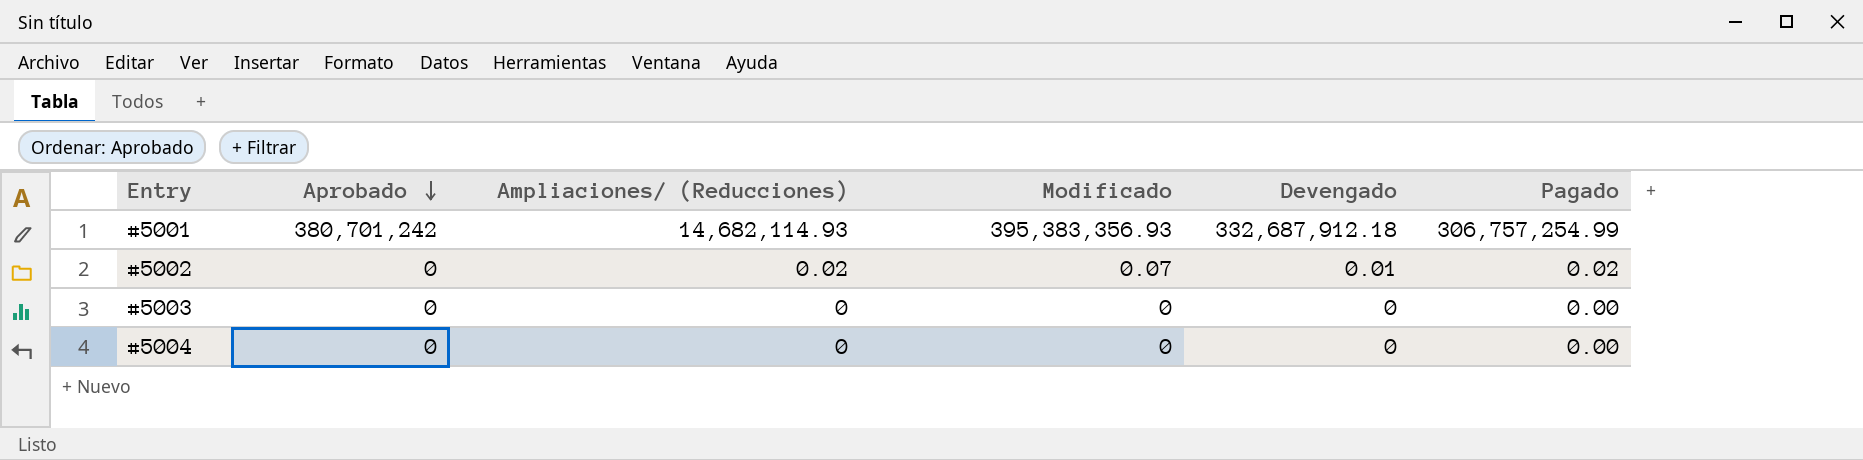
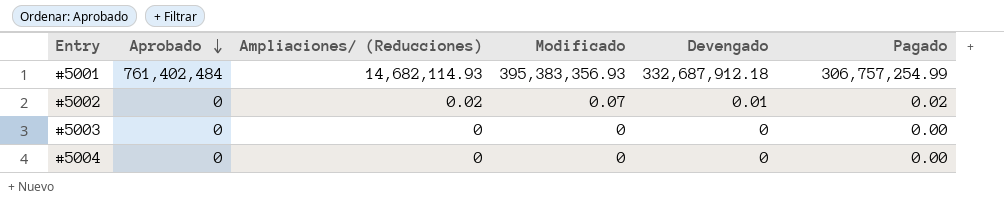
#5001 | Aprobado: 380,701,242 -> 761,402,484

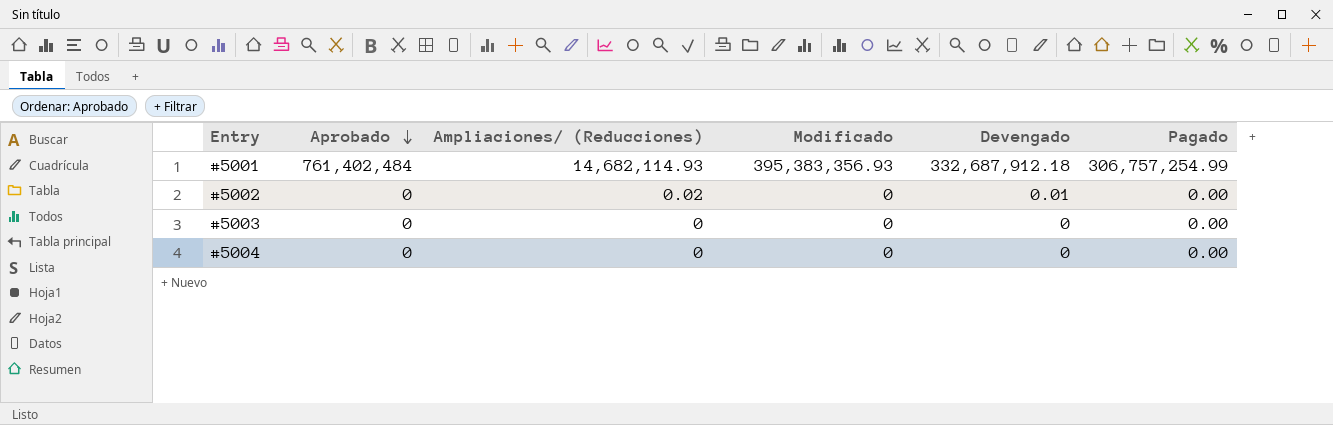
#5002 | Modificado: 0.07 -> 0
#5002 | Pagado: 0.02 -> 0.00

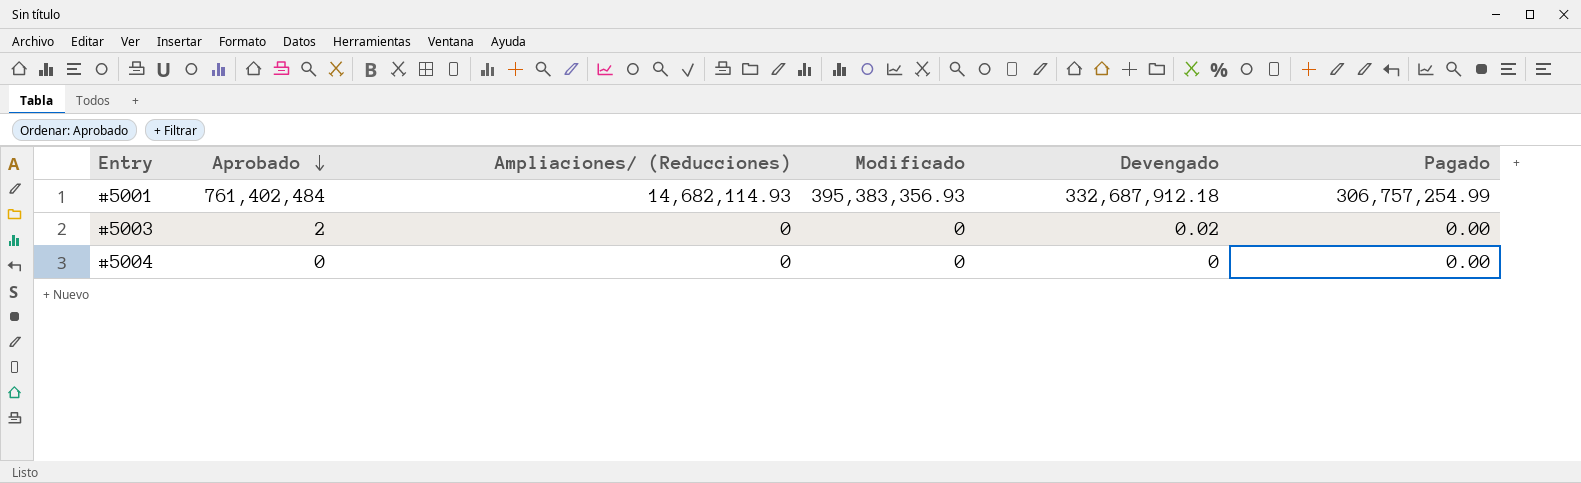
row #5002: 0 | 0.02 | 0 | 0.01 | 0.00 -> none
#5003 | Aprobado: 0 -> 2
#5003 | Devengado: 0 -> 0.02

